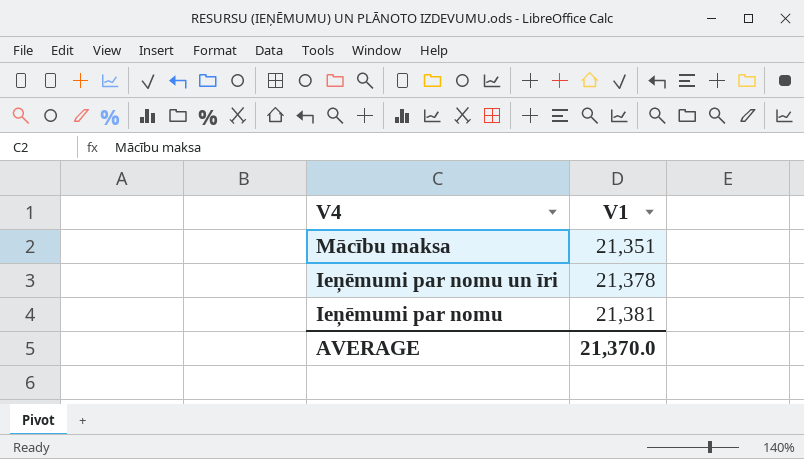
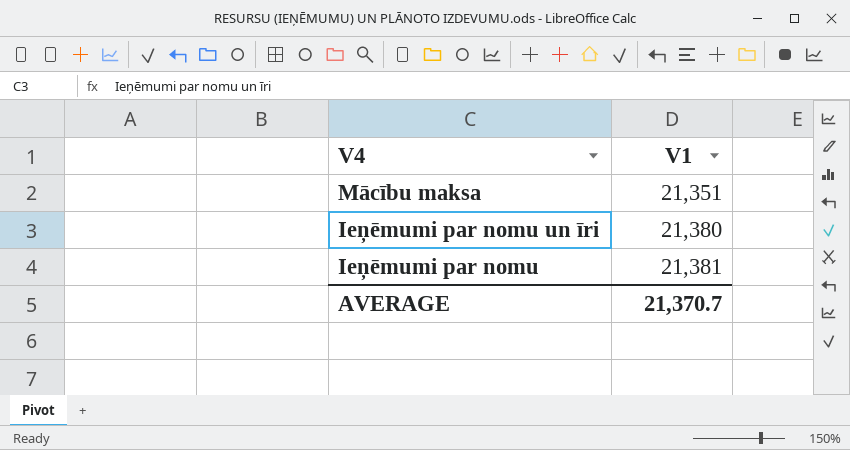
Ieņēmumi par nomu un īri | V1: 21,378 -> 21,380
AVERAGE | V1: 21,370.0 -> 21,370.7

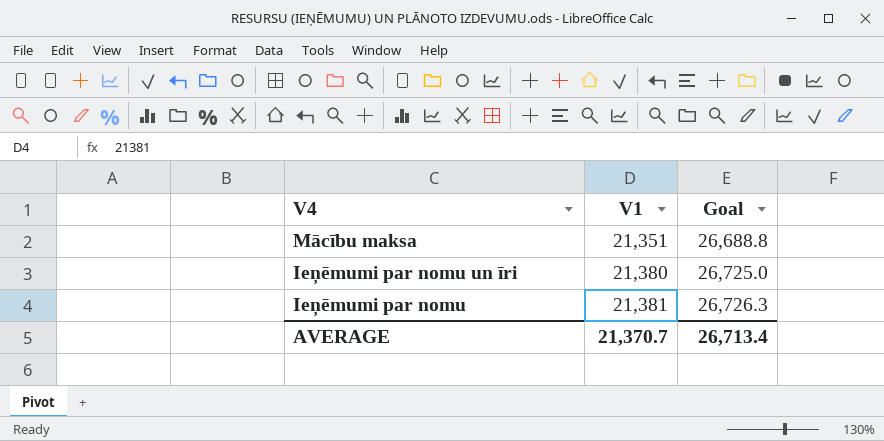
column Goal | formula: none -> [V1] * 1.25

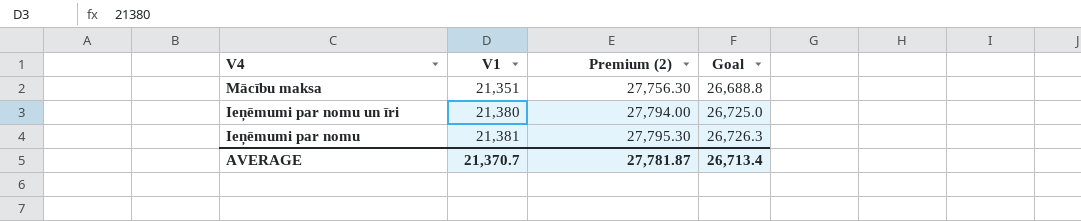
column Premium (2) | formula: none -> [V1] * 1.3

